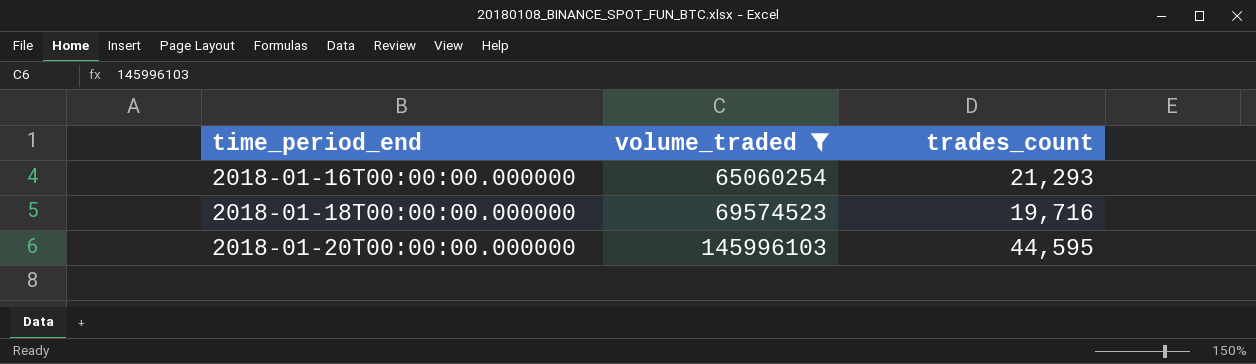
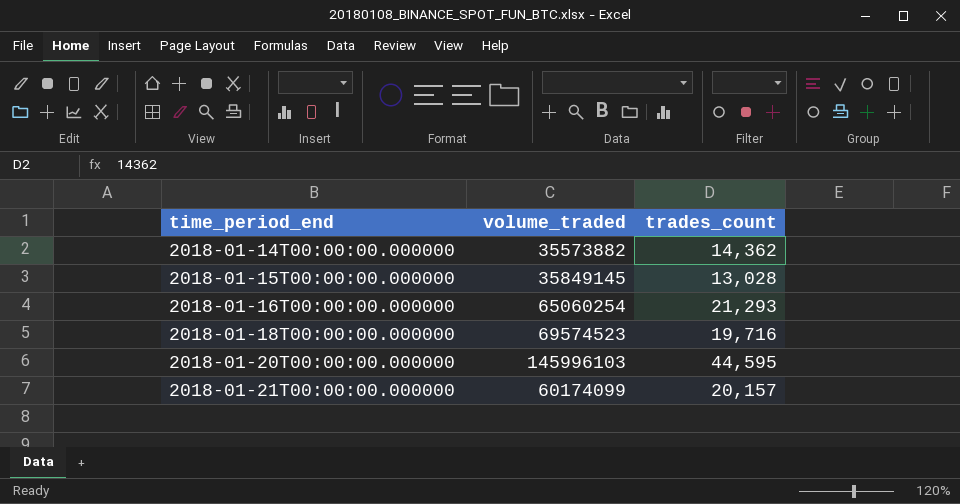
filter: volume_traded >= 65060254 -> none

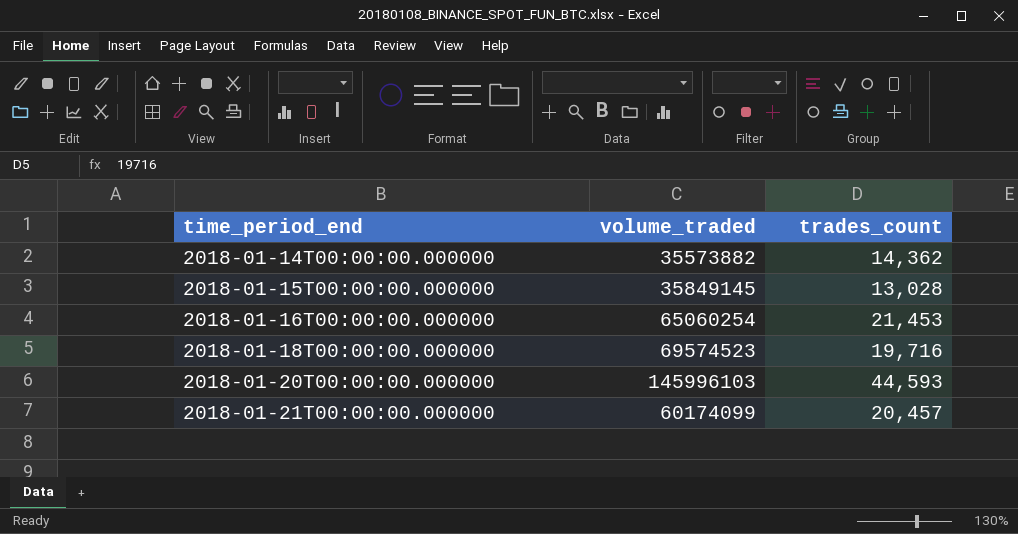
2018-01-16T00:00:00.000000 | trades_count: 21,293 -> 21,453
2018-01-20T00:00:00.000000 | trades_count: 44,595 -> 44,593
2018-01-21T00:00:00.000000 | trades_count: 20,157 -> 20,457

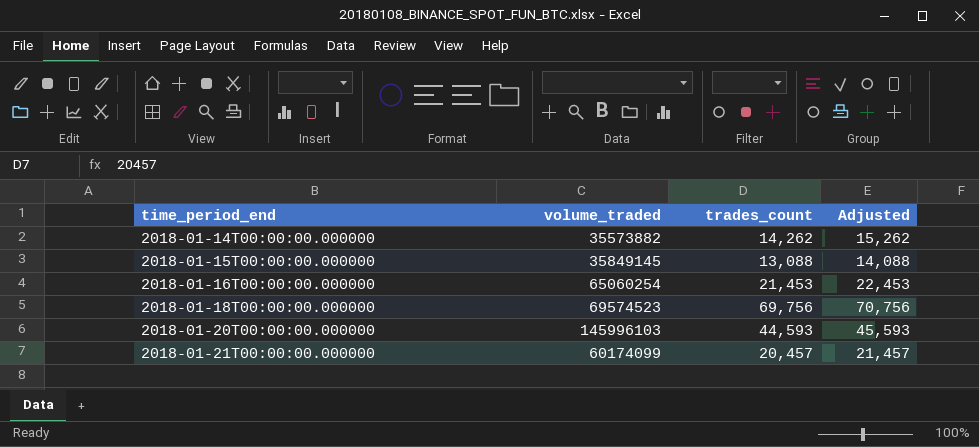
column Adjusted | formula: none -> [trades_count] + 1000
2018-01-14T00:00:00.000000 | trades_count: 14,362 -> 14,262
2018-01-15T00:00:00.000000 | trades_count: 13,028 -> 13,088
2018-01-18T00:00:00.000000 | trades_count: 19,716 -> 69,756

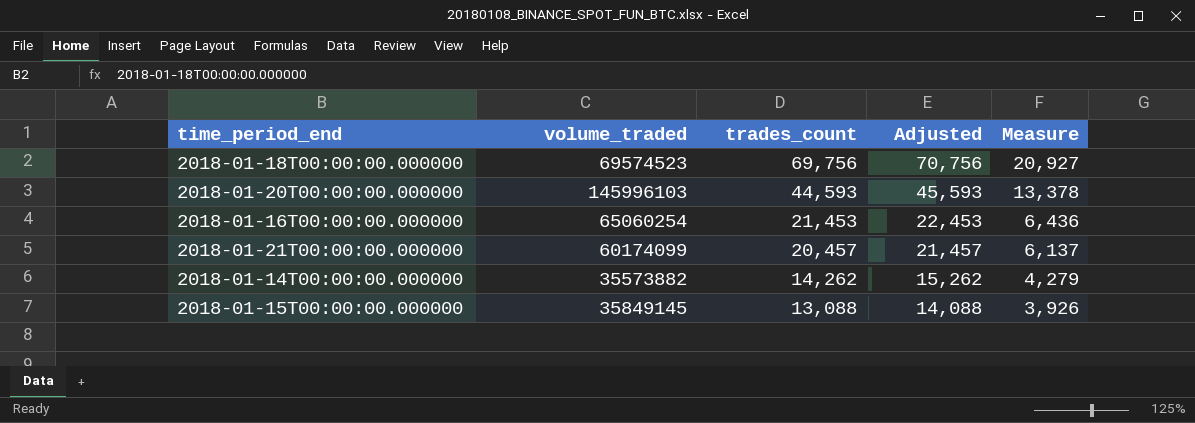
row order: time_period_end ascending -> trades_count descending
column Measure | formula: none -> [trades_count] * 0.3

